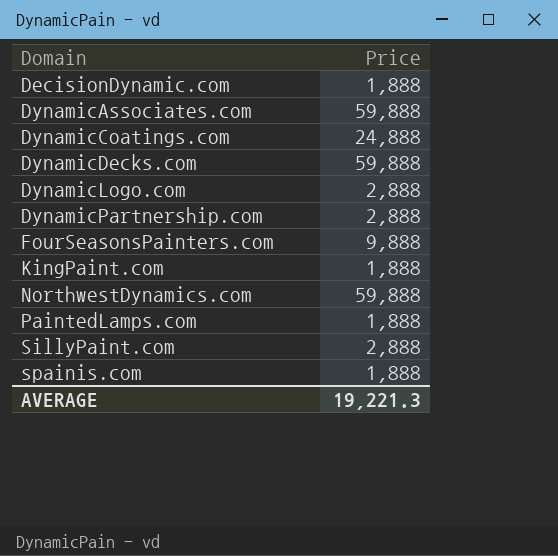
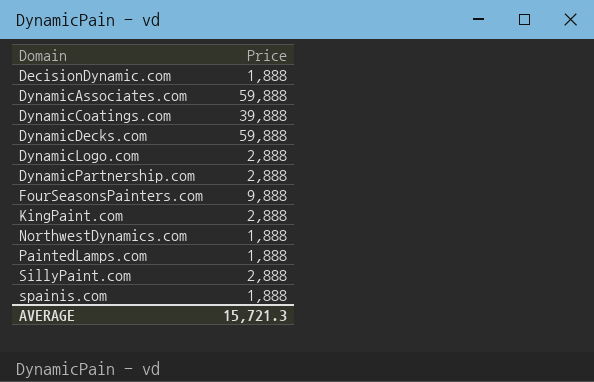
DynamicCoatings.com | Price: 24,888 -> 39,888
KingPaint.com | Price: 1,888 -> 2,888
NorthwestDynamics.com | Price: 59,888 -> 1,888
AVERAGE | Price: 19,221.3 -> 15,721.3

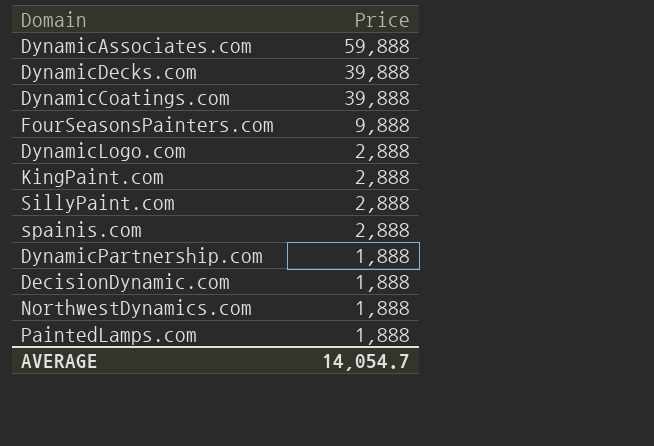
row order: Domain ascending -> Price descending
DynamicDecks.com | Price: 59,888 -> 39,888
spainis.com | Price: 1,888 -> 2,888
DynamicPartnership.com | Price: 2,888 -> 1,888
AVERAGE | Price: 15,721.3 -> 14,054.7

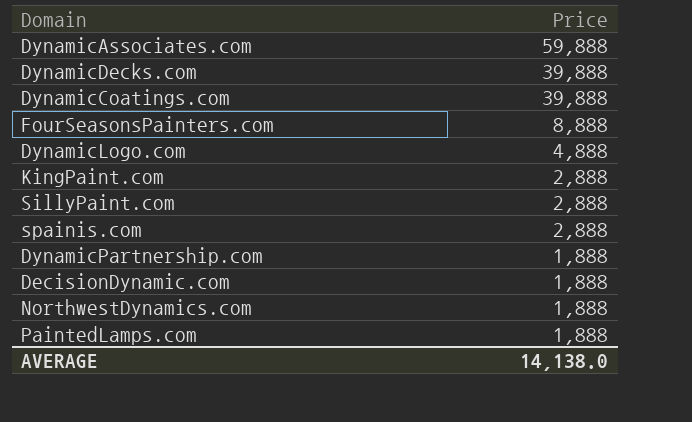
FourSeasonsPainters.com | Price: 9,888 -> 8,888
DynamicLogo.com | Price: 2,888 -> 4,888
AVERAGE | Price: 14,054.7 -> 14,138.0

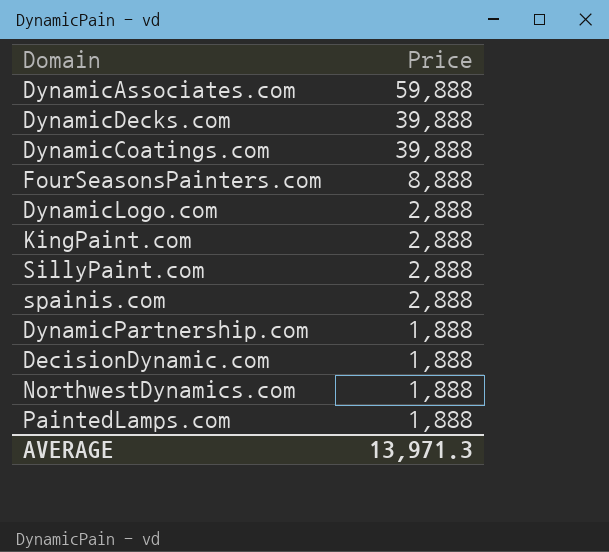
DynamicLogo.com | Price: 4,888 -> 2,888
AVERAGE | Price: 14,138.0 -> 13,971.3

